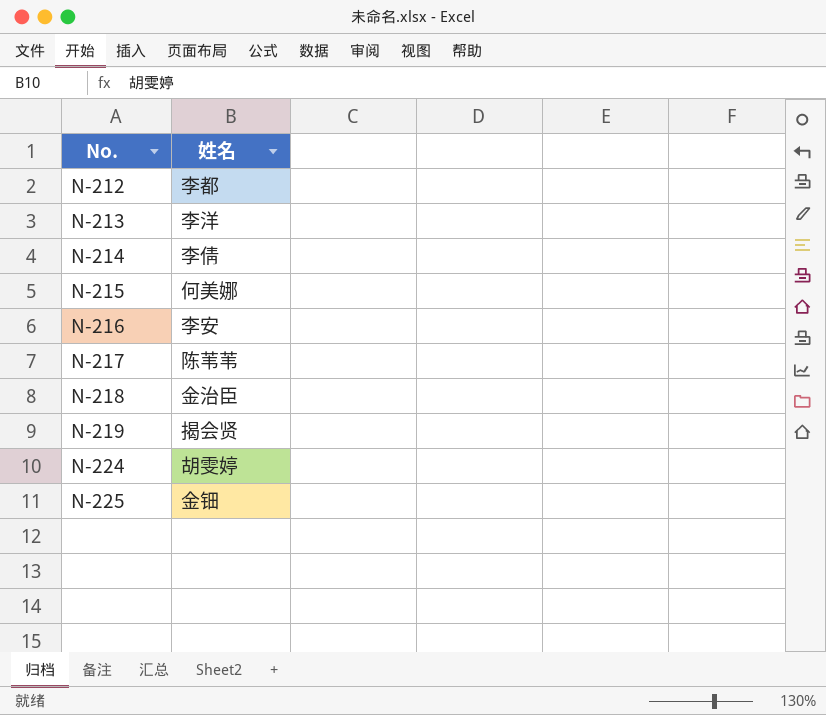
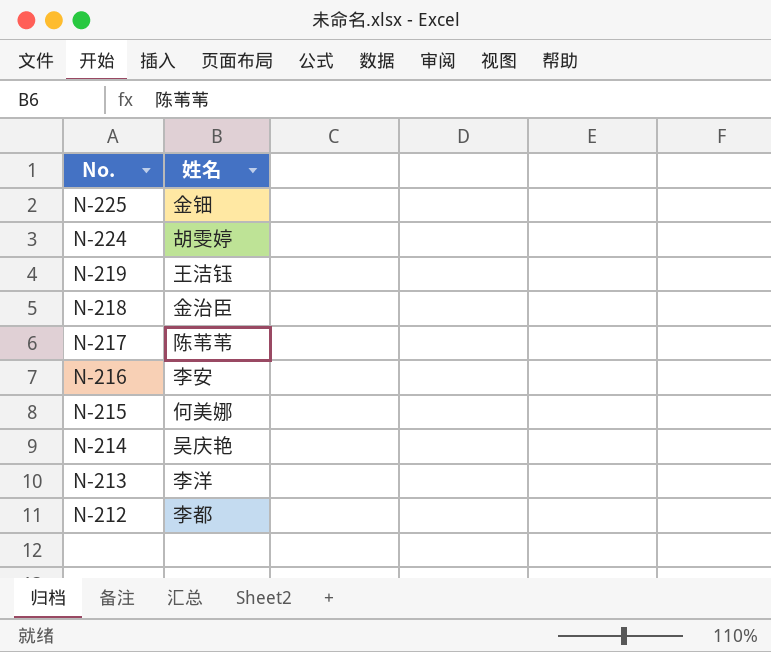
row order: No. ascending -> No. descending
N-219 | 姓名: 揭会贤 -> 王洁钰
N-214 | 姓名: 李倩 -> 吴庆艳

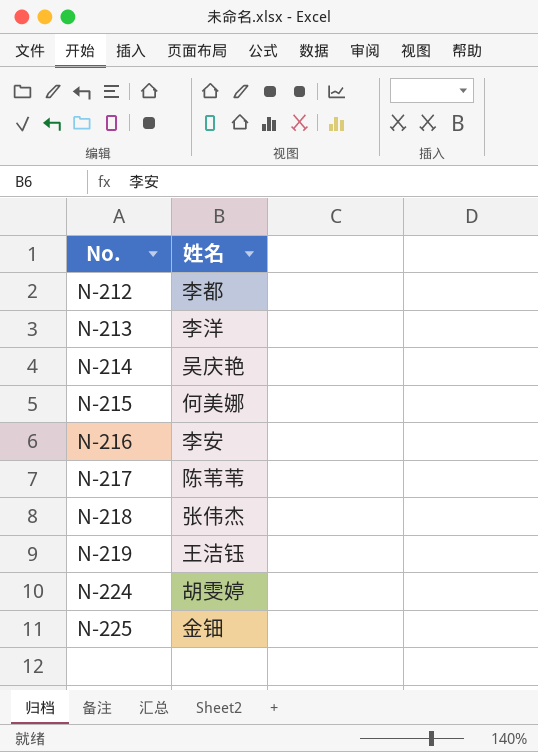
row order: No. descending -> No. ascending
N-218 | 姓名: 金治臣 -> 张伟杰

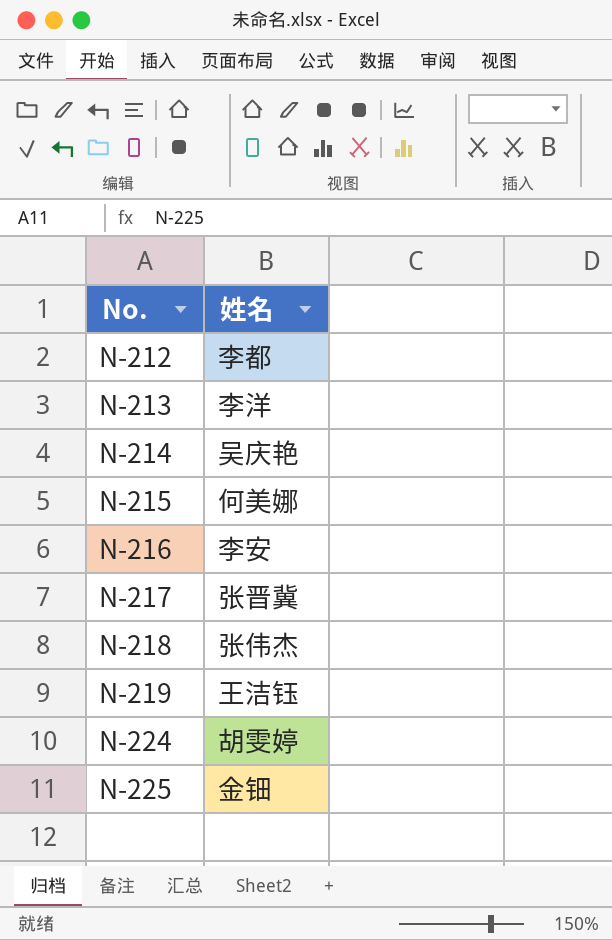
N-217 | 姓名: 陈苇苇 -> 张晋冀

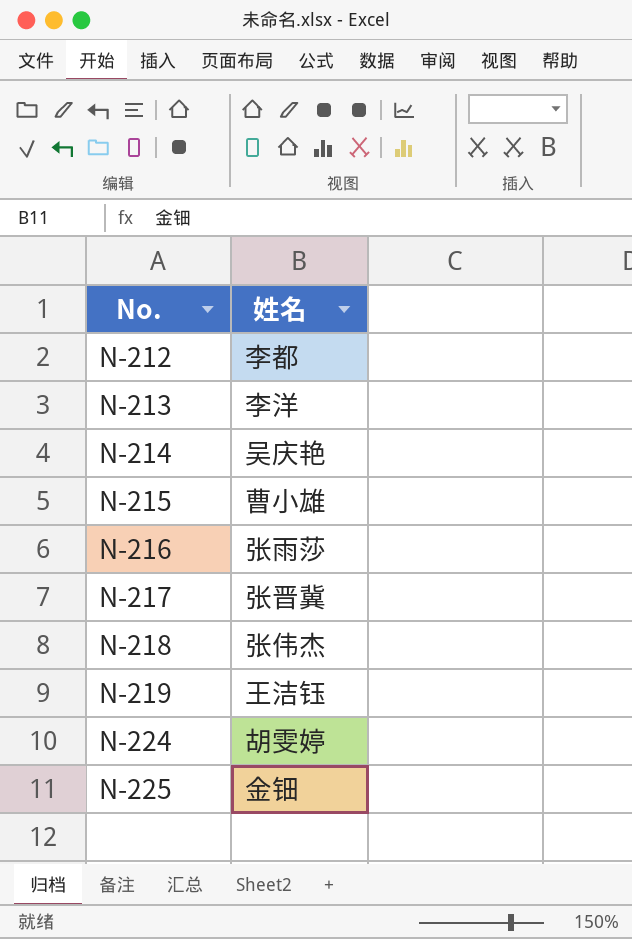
N-215 | 姓名: 何美娜 -> 曹小雄
N-216 | 姓名: 李安 -> 张雨莎

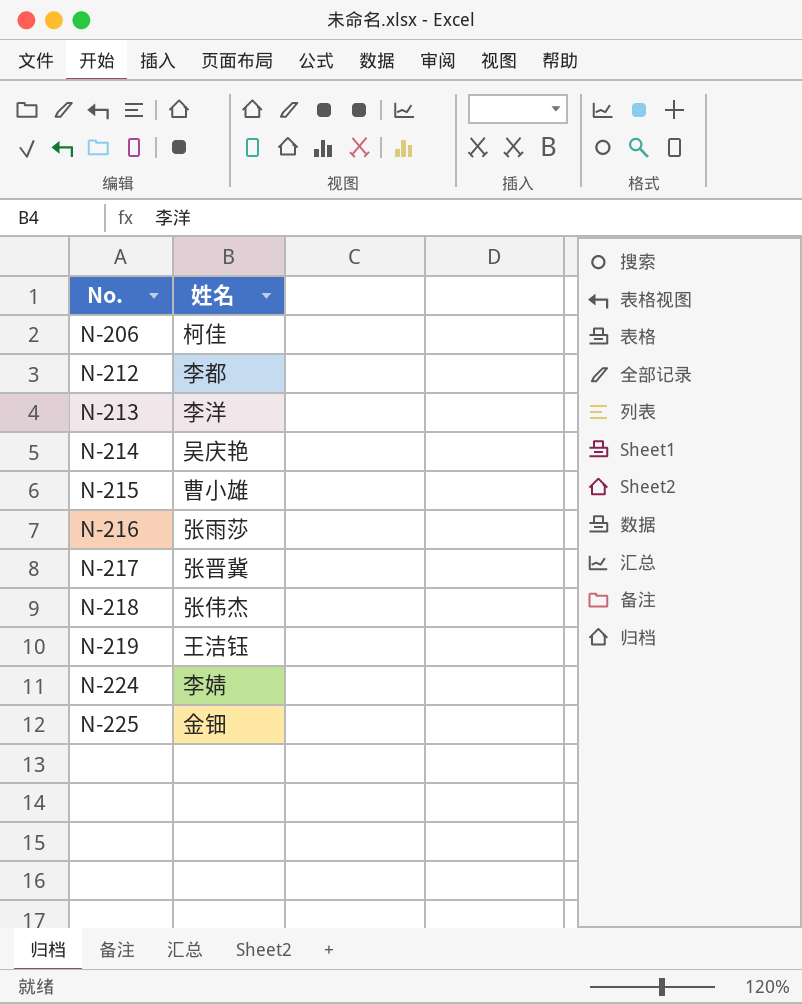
row N-206: none -> 柯佳
N-224 | 姓名: 胡雯婷 -> 李婧

